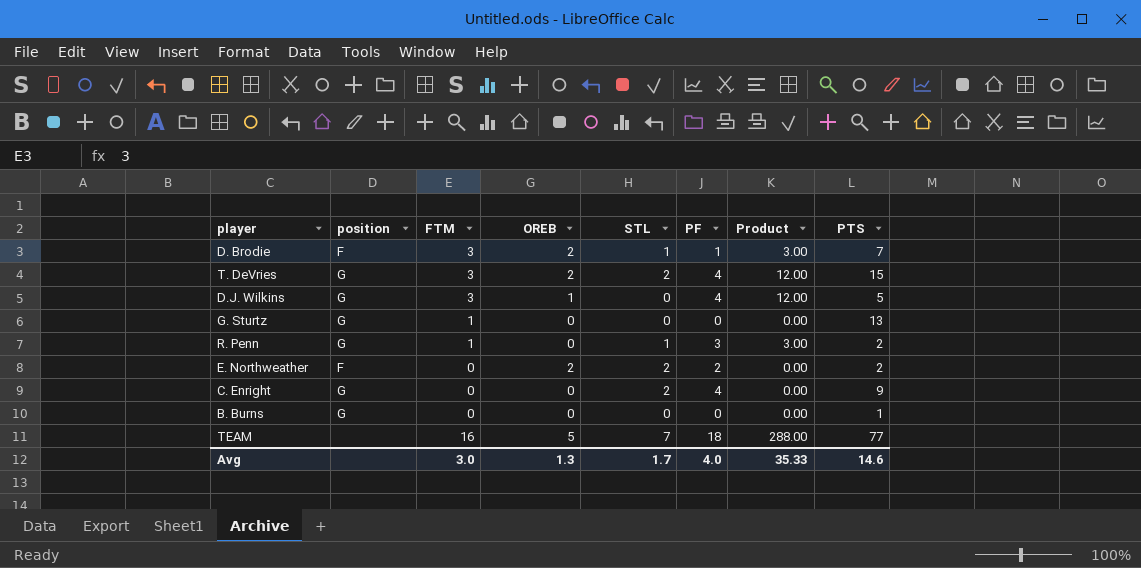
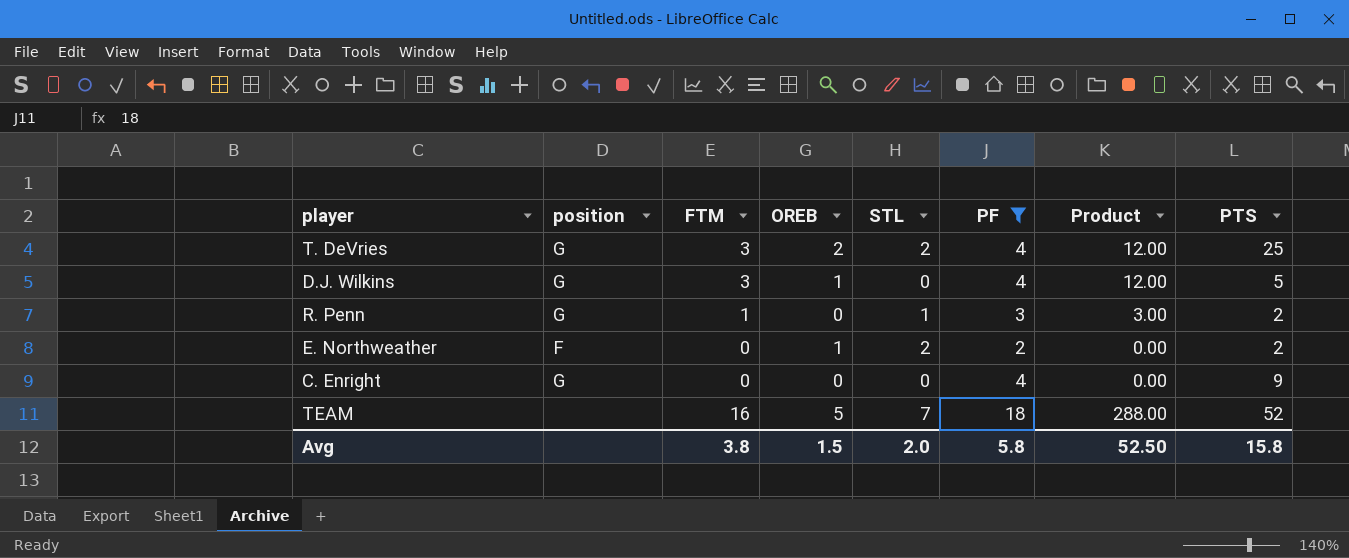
filter: none -> PF >= 2
T. DeVries | PTS: 15 -> 25
E. Northweather | OREB: 2 -> 1
C. Enright | STL: 2 -> 0
TEAM | PTS: 77 -> 52
Avg | FTM: 3.0 -> 3.8
Avg | OREB: 1.3 -> 1.5
Avg | STL: 1.7 -> 2.0
Avg | PF: 4.0 -> 5.8
Avg | Product: 35.33 -> 52.50
Avg | PTS: 14.6 -> 15.8

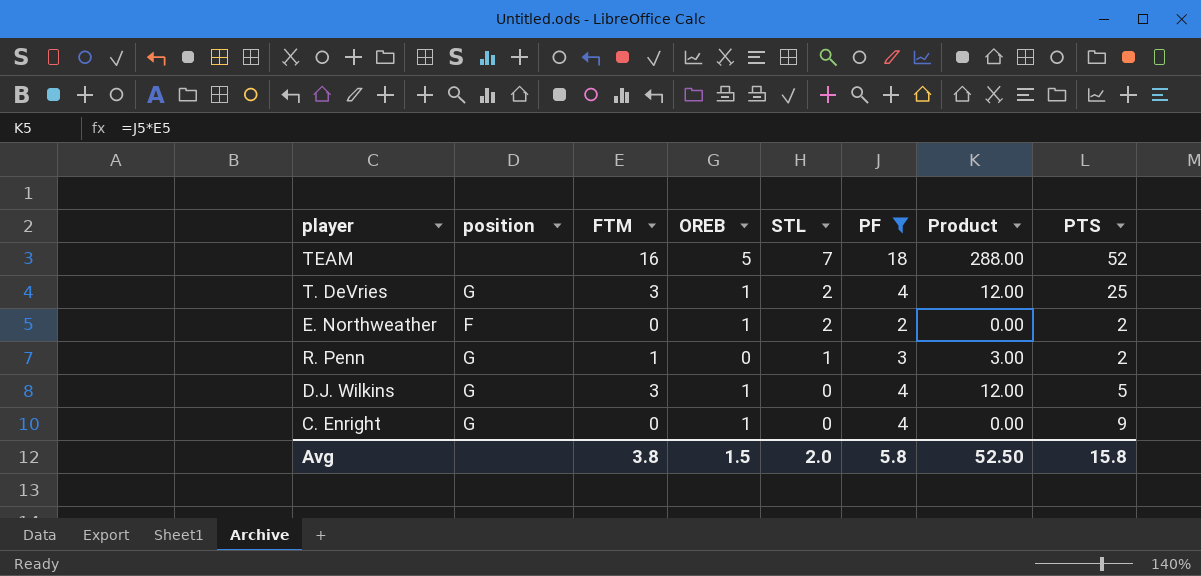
row order: none -> STL descending
T. DeVries | OREB: 2 -> 1
C. Enright | OREB: 0 -> 1

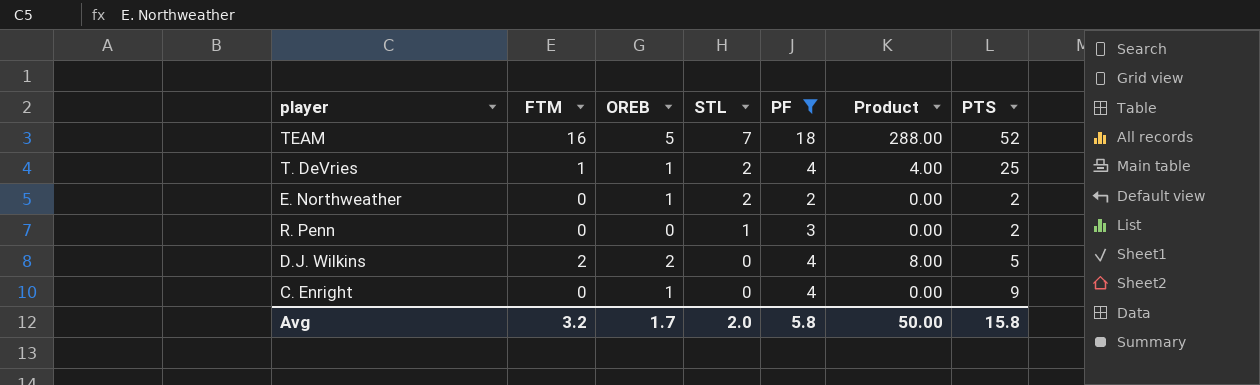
column position | position: 2 -> none
T. DeVries | FTM: 3 -> 1
T. DeVries | Product: 12.00 -> 4.00
R. Penn | FTM: 1 -> 0
R. Penn | Product: 3.00 -> 0.00
D.J. Wilkins | FTM: 3 -> 2
D.J. Wilkins | OREB: 1 -> 2
D.J. Wilkins | Product: 12.00 -> 8.00
Avg | FTM: 3.8 -> 3.2
Avg | OREB: 1.5 -> 1.7
Avg | Product: 52.50 -> 50.00

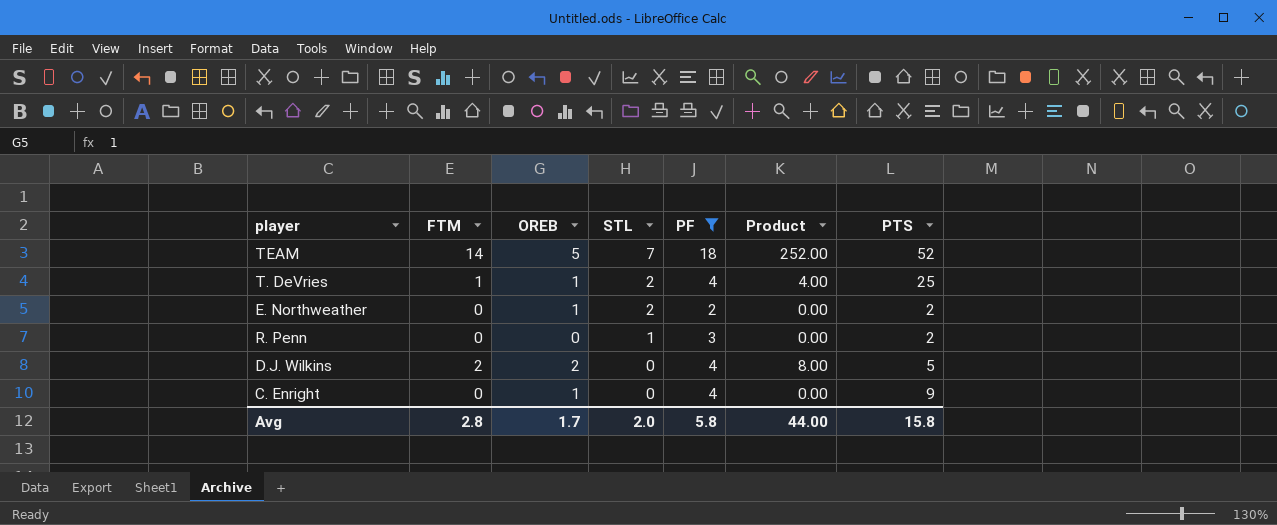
TEAM | FTM: 16 -> 14
TEAM | Product: 288.00 -> 252.00
Avg | FTM: 3.2 -> 2.8
Avg | Product: 50.00 -> 44.00

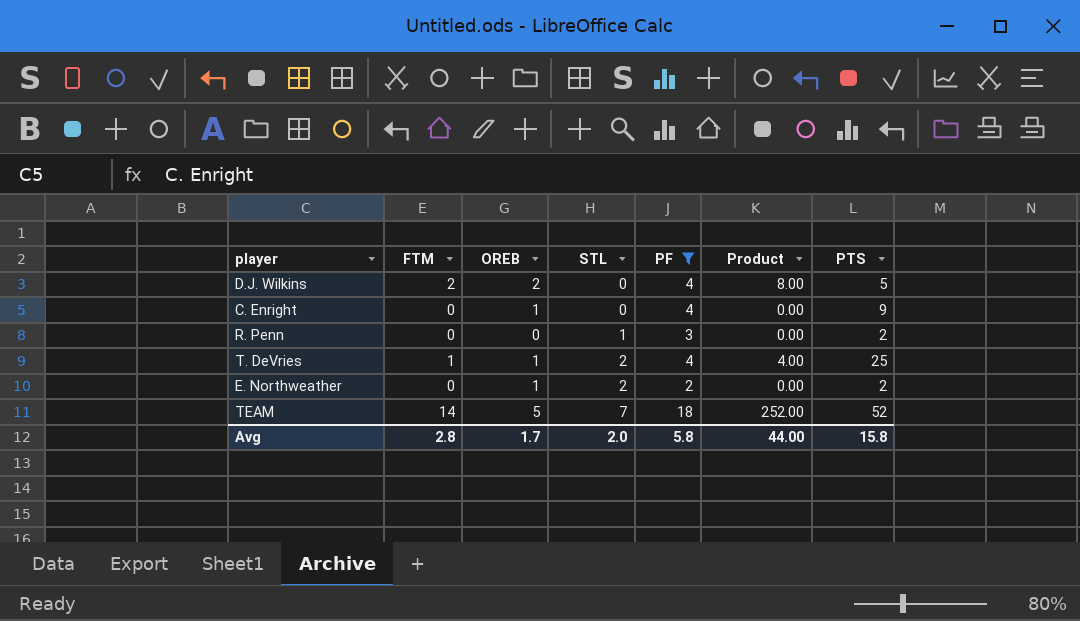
row order: STL descending -> STL ascending

